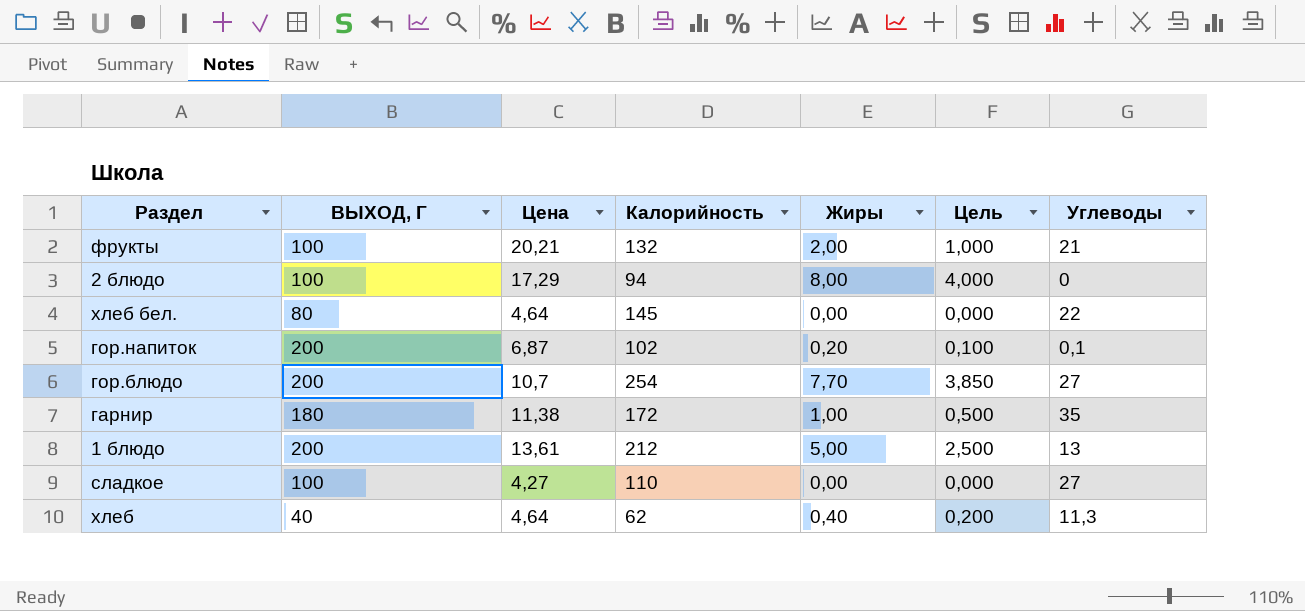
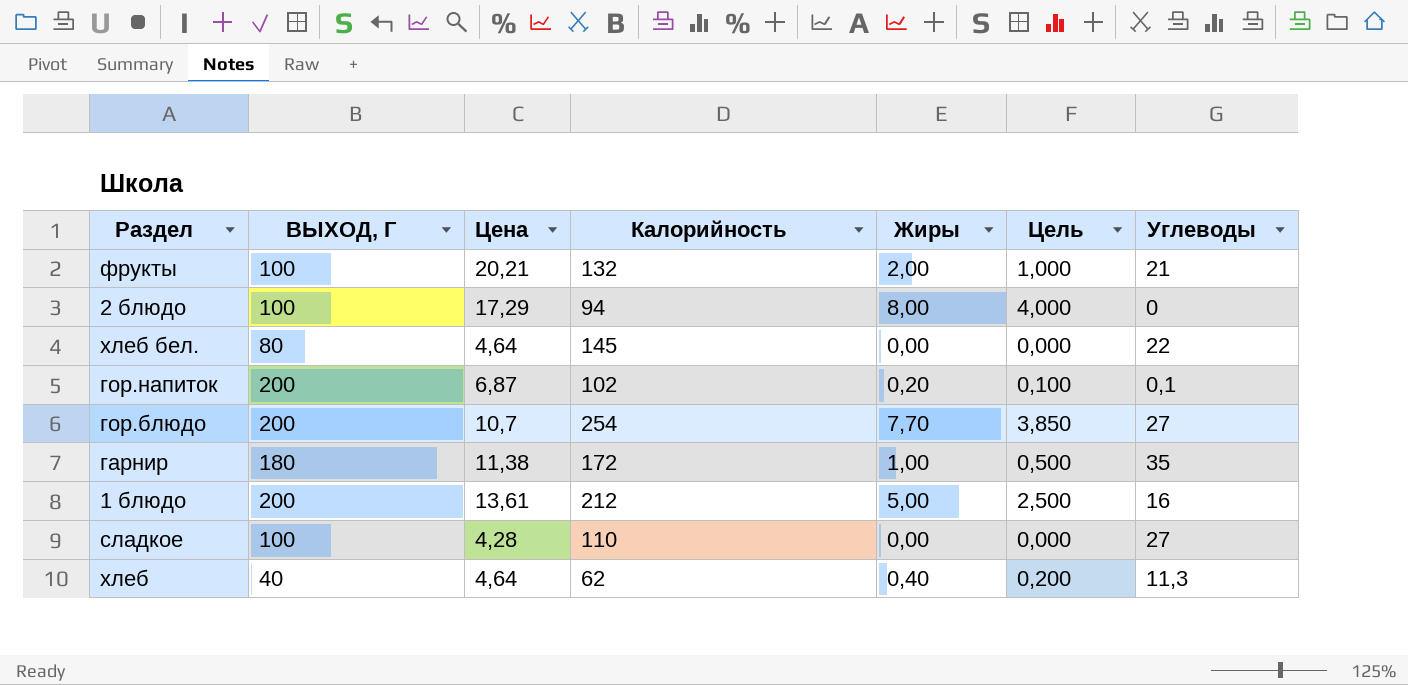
1 блюдо | Углеводы: 13 -> 16
сладкое | Цена: 4,27 -> 4,28

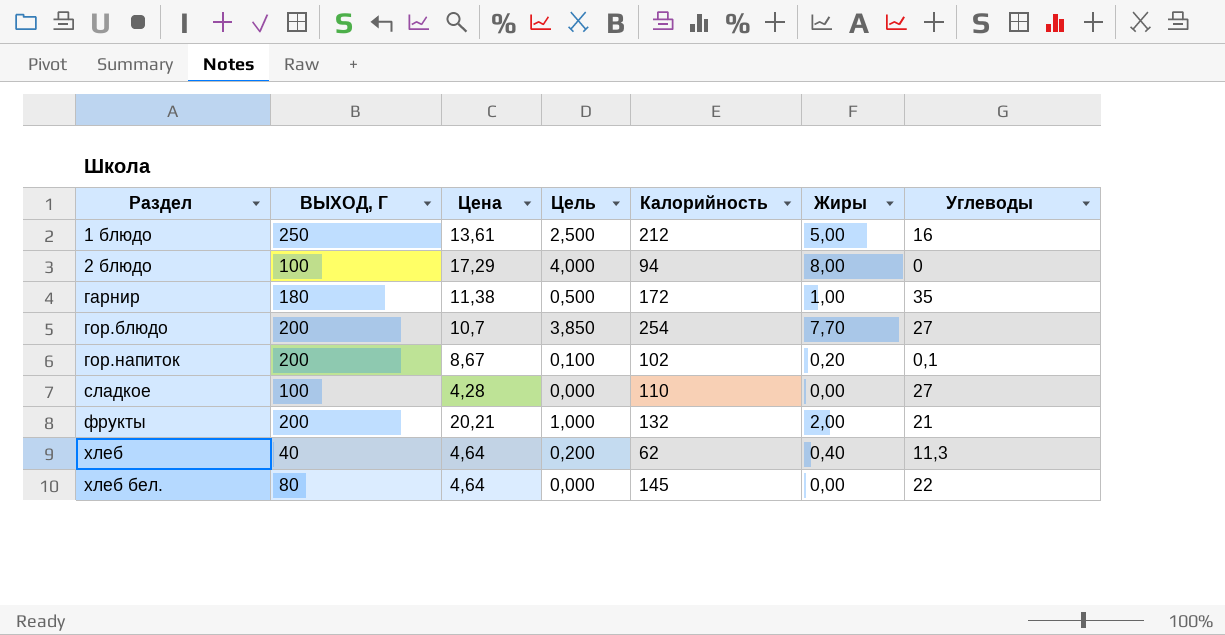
row order: none -> Раздел ascending
column Цель | position: 6 -> 4
1 блюдо | ВЫХОД, Г: 200 -> 250
гор.напиток | Цена: 6,87 -> 8,67
фрукты | ВЫХОД, Г: 100 -> 200

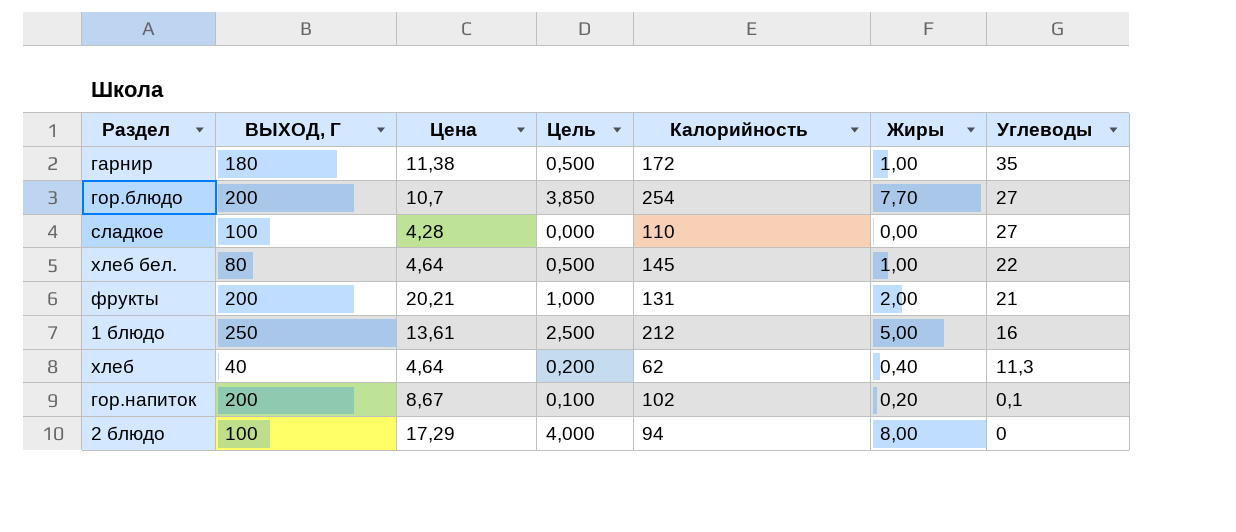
row order: Раздел ascending -> Углеводы descending
хлеб бел. | Цель: 0,000 -> 0,500
хлеб бел. | Жиры: 0,00 -> 1,00
фрукты | Калорийность: 132 -> 131

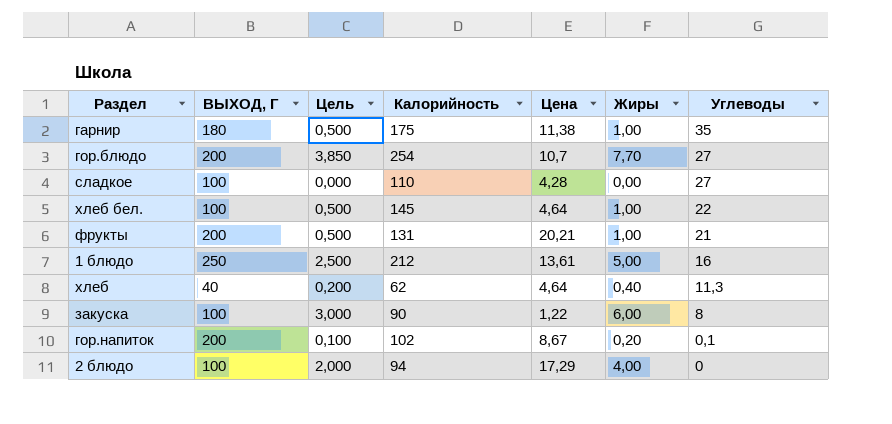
column Цена | position: 3 -> 5
гарнир | Калорийность: 172 -> 175
хлеб бел. | ВЫХОД, Г: 80 -> 100
фрукты | Цель: 1,000 -> 0,500
фрукты | Жиры: 2,00 -> 1,00
row закуска: none -> 100 | 3,000 | 90 | 1,22 | 6,00 | 8
2 блюдо | Цель: 4,000 -> 2,000
2 блюдо | Жиры: 8,00 -> 4,00

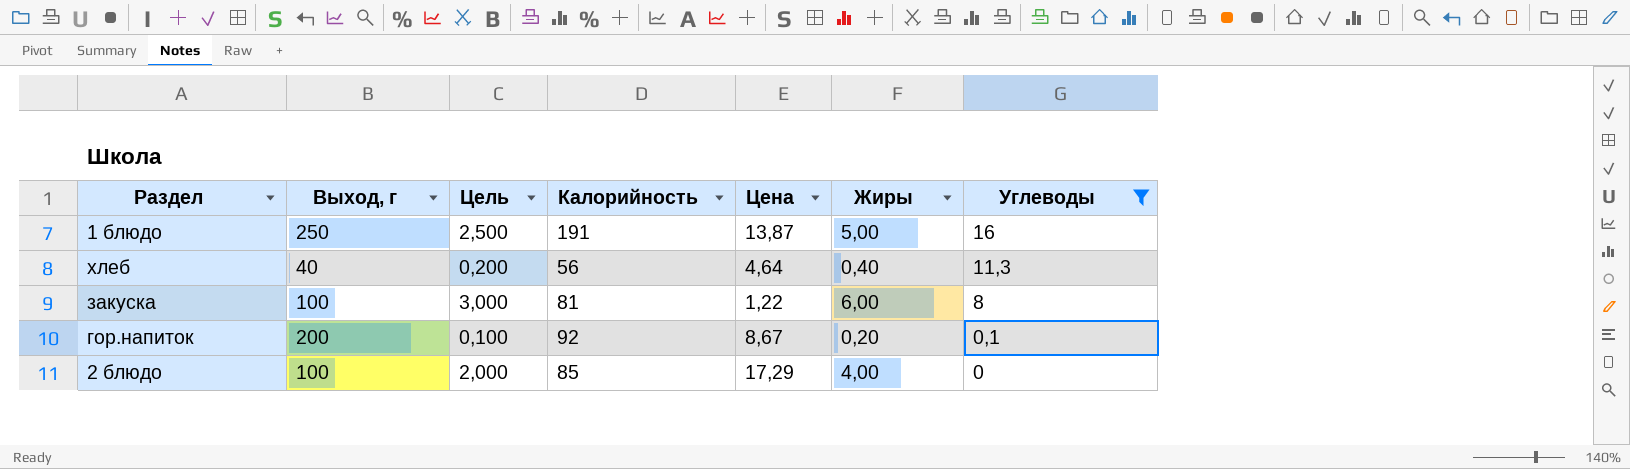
filter: none -> Углеводы <= 16
column name: ВЫХОД, Г -> Выход, г
1 блюдо | Калорийность: 212 -> 191
1 блюдо | Цена: 13,61 -> 13,87
хлеб | Калорийность: 62 -> 56
закуска | Калорийность: 90 -> 81
гор.напиток | Калорийность: 102 -> 92
2 блюдо | Калорийность: 94 -> 85

